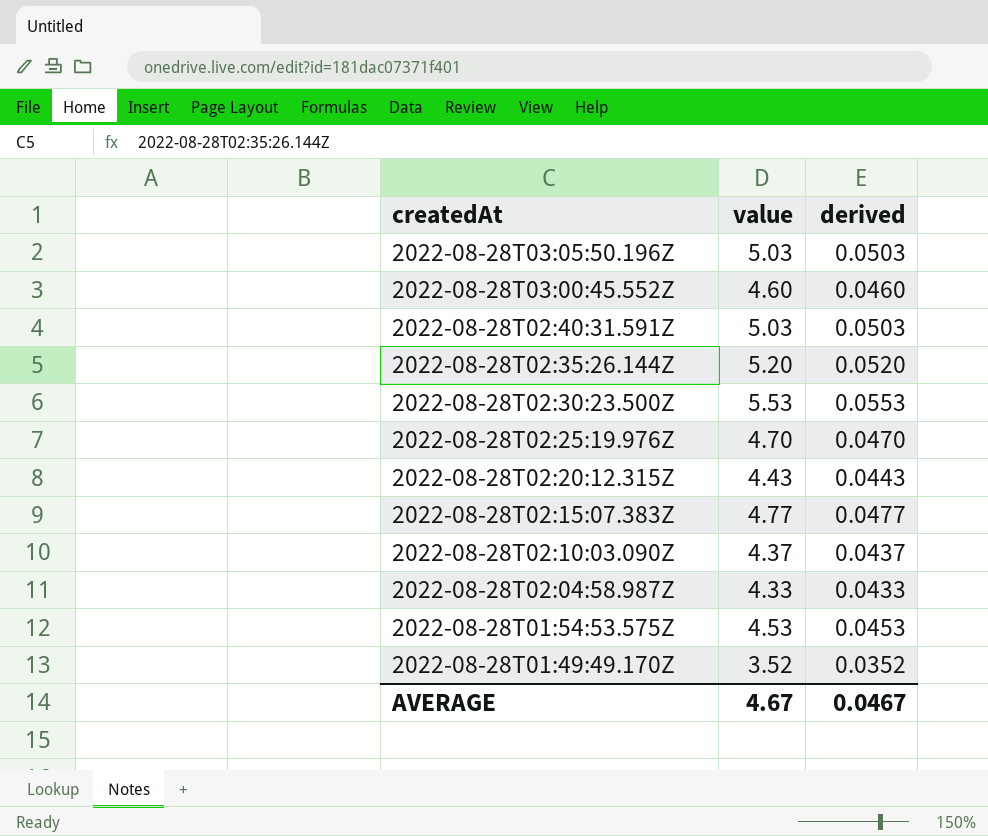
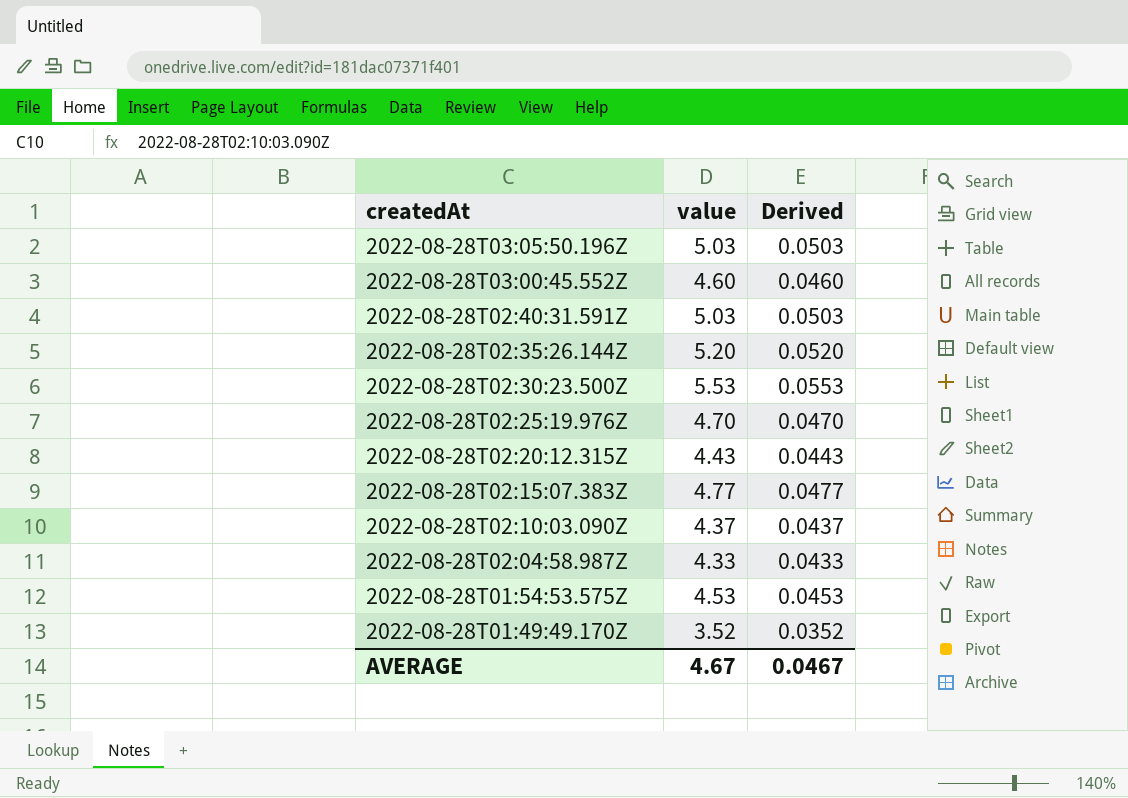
column name: derived -> Derived

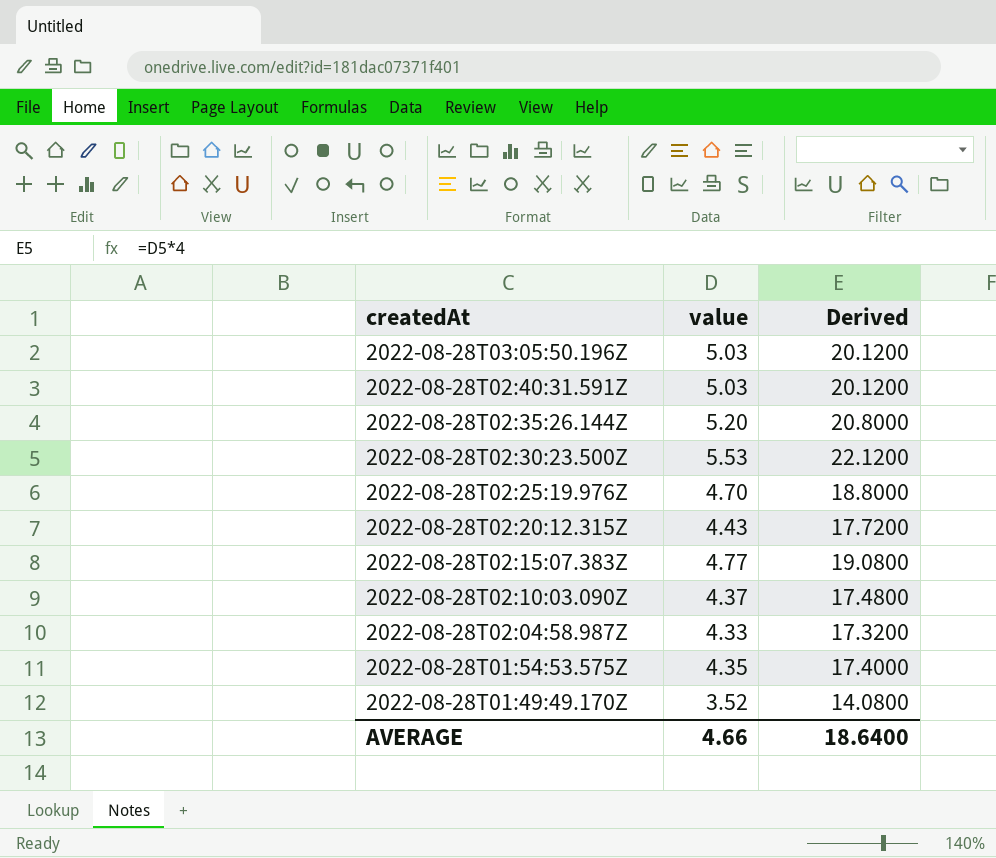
column Derived | formula: [value] * 0.01 -> [value] * 4
row 2022-08-28T03:00:45.552Z: 4.60 | 0.0460 -> none
2022-08-28T01:54:53.575Z | value: 4.53 -> 4.35
AVERAGE | value: 4.67 -> 4.66
AVERAGE | Derived: 0.0467 -> 18.6400

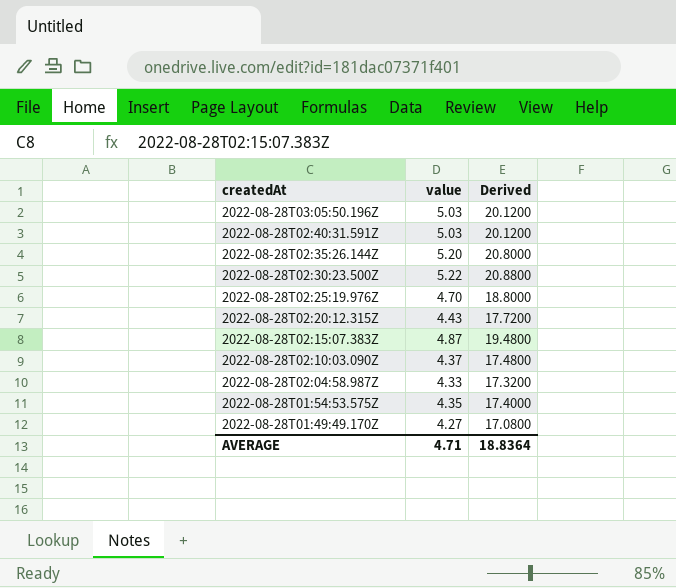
2022-08-28T02:30:23.500Z | value: 5.53 -> 5.22
2022-08-28T02:30:23.500Z | Derived: 22.1200 -> 20.8800
2022-08-28T02:15:07.383Z | value: 4.77 -> 4.87
2022-08-28T02:15:07.383Z | Derived: 19.0800 -> 19.4800
2022-08-28T01:49:49.170Z | value: 3.52 -> 4.27
2022-08-28T01:49:49.170Z | Derived: 14.0800 -> 17.0800
AVERAGE | value: 4.66 -> 4.71
AVERAGE | Derived: 18.6400 -> 18.8364

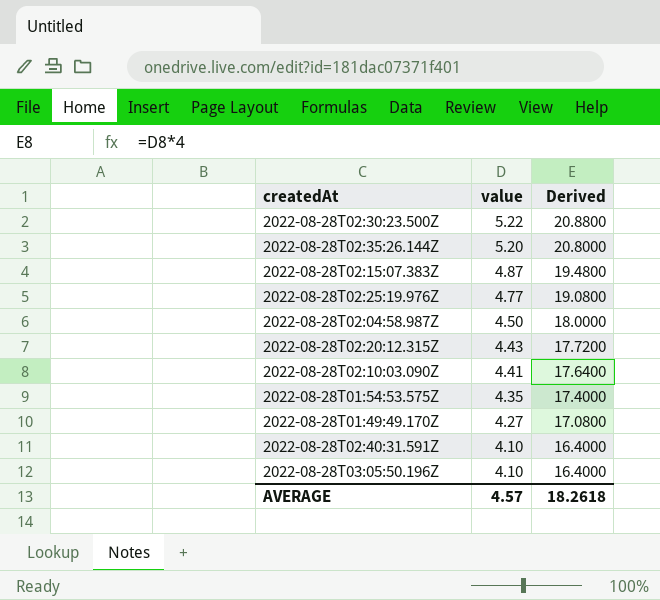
row order: createdAt descending -> value descending
2022-08-28T02:25:19.976Z | value: 4.70 -> 4.77
2022-08-28T02:25:19.976Z | Derived: 18.8000 -> 19.0800
2022-08-28T02:04:58.987Z | value: 4.33 -> 4.50
2022-08-28T02:04:58.987Z | Derived: 17.3200 -> 18.0000
2022-08-28T02:10:03.090Z | value: 4.37 -> 4.41
2022-08-28T02:10:03.090Z | Derived: 17.4800 -> 17.6400
2022-08-28T02:40:31.591Z | value: 5.03 -> 4.10
2022-08-28T02:40:31.591Z | Derived: 20.1200 -> 16.4000
2022-08-28T03:05:50.196Z | value: 5.03 -> 4.10
2022-08-28T03:05:50.196Z | Derived: 20.1200 -> 16.4000
AVERAGE | value: 4.71 -> 4.57
AVERAGE | Derived: 18.8364 -> 18.2618

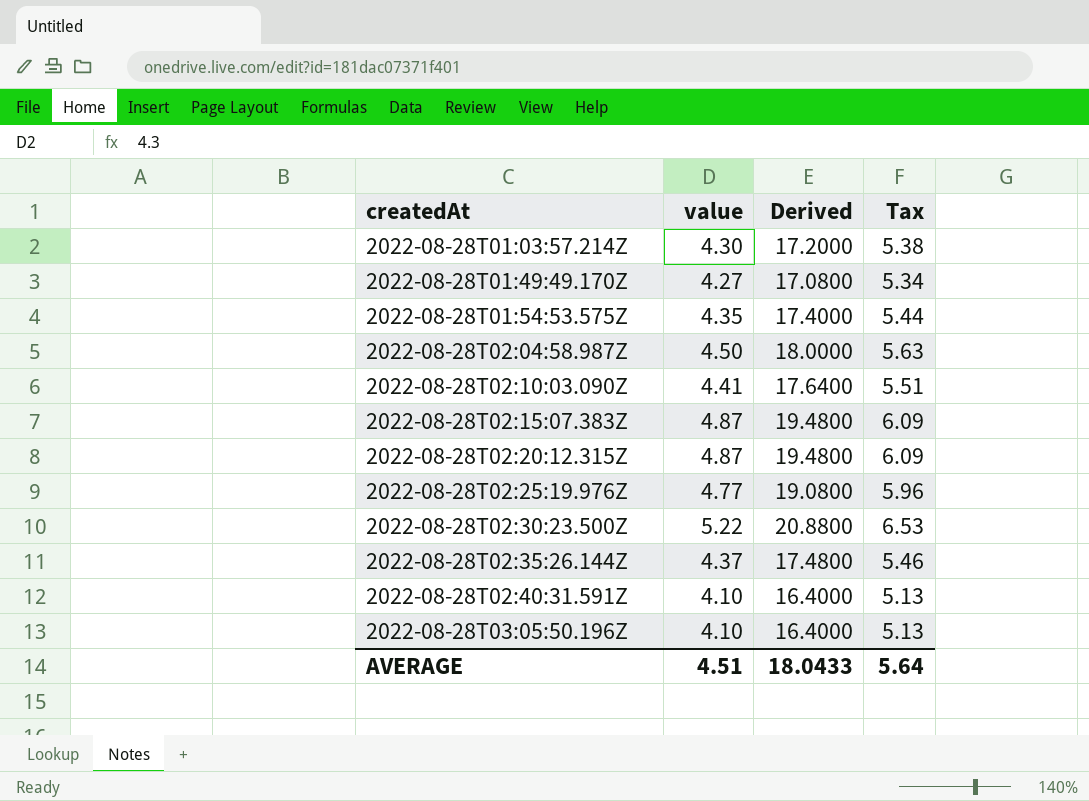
row order: value descending -> createdAt ascending
column Tax | formula: none -> [value] * 1.25
row 2022-08-28T01:03:57.214Z: none -> 4.30 | 17.2000 | 5.38
2022-08-28T02:20:12.315Z | value: 4.43 -> 4.87
2022-08-28T02:20:12.315Z | Derived: 17.7200 -> 19.4800
2022-08-28T02:35:26.144Z | value: 5.20 -> 4.37
2022-08-28T02:35:26.144Z | Derived: 20.8000 -> 17.4800
AVERAGE | value: 4.57 -> 4.51
AVERAGE | Derived: 18.2618 -> 18.0433

